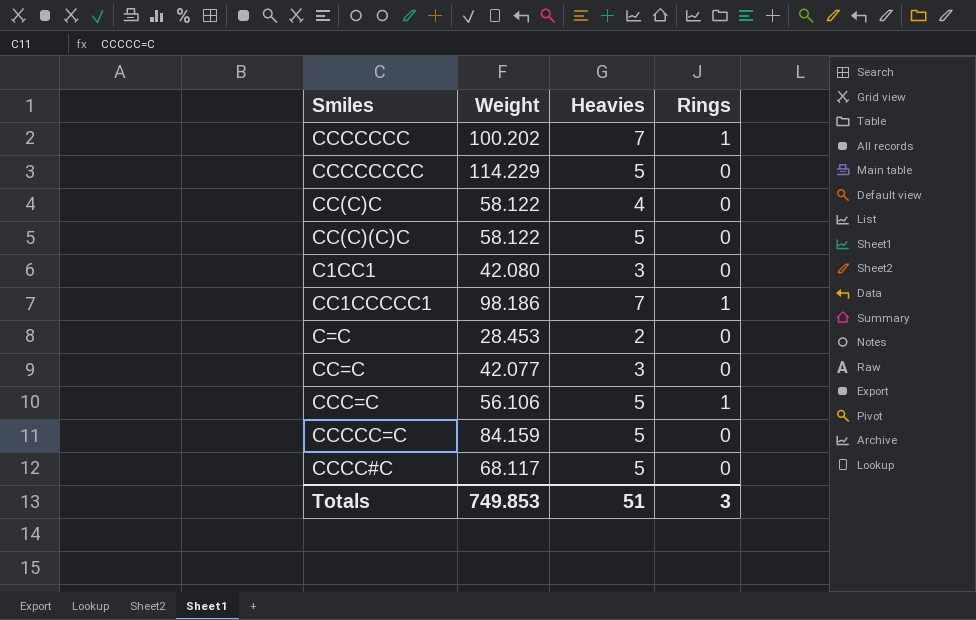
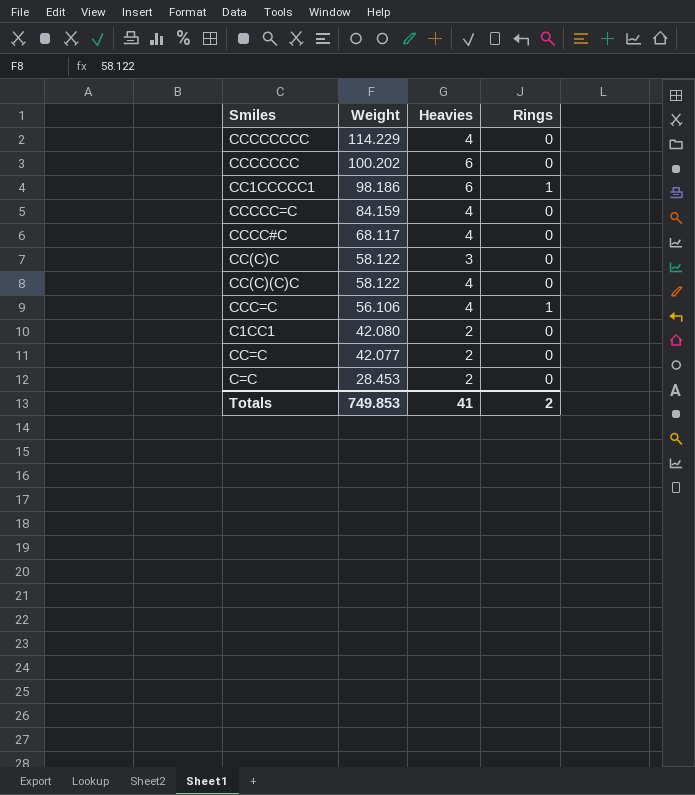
row order: none -> Weight descending
CCCCCCCC | Heavies: 5 -> 4
CCCCCCC | Heavies: 7 -> 6
CCCCCCC | Rings: 1 -> 0
CC1CCCCC1 | Heavies: 7 -> 6
CCCCC=C | Heavies: 5 -> 4
CCCC#C | Heavies: 5 -> 4
CC(C)C | Heavies: 4 -> 3
CC(C)(C)C | Heavies: 5 -> 4
CCC=C | Heavies: 5 -> 4
C1CC1 | Heavies: 3 -> 2
CC=C | Heavies: 3 -> 2
Totals | Heavies: 51 -> 41
Totals | Rings: 3 -> 2

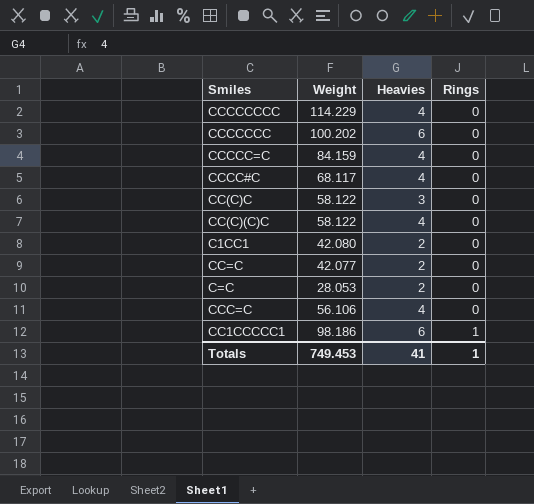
row order: Weight descending -> Rings ascending
C=C | Weight: 28.453 -> 28.053
CCC=C | Rings: 1 -> 0
Totals | Weight: 749.853 -> 749.453
Totals | Rings: 2 -> 1

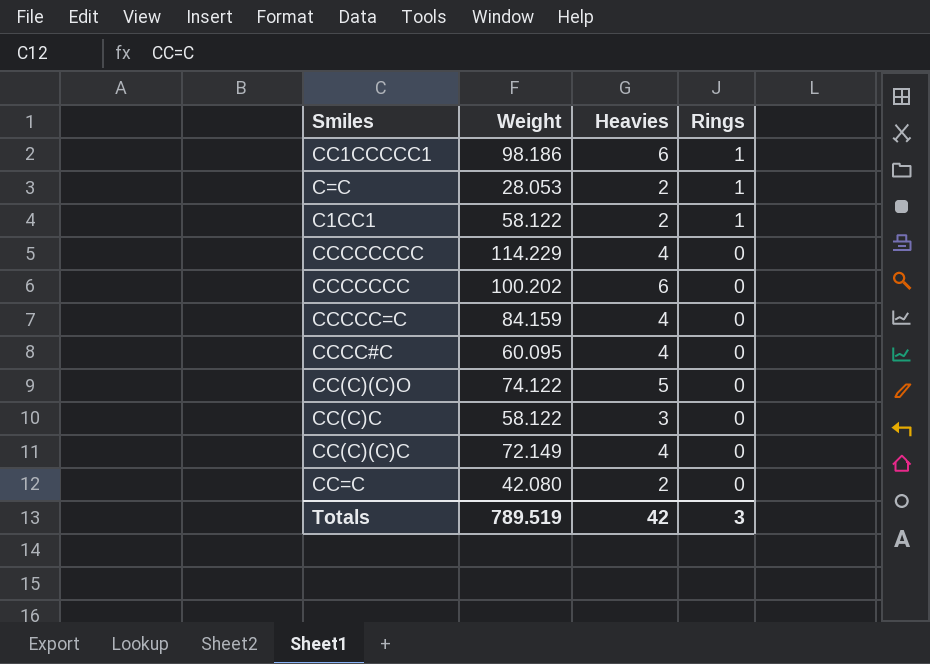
row order: Rings ascending -> Rings descending
row CCC=C: 56.106 | 4 | 0 -> none
C=C | Rings: 0 -> 1
C1CC1 | Weight: 42.080 -> 58.122
C1CC1 | Rings: 0 -> 1
CCCC#C | Weight: 68.117 -> 60.095
row CC(C)(C)O: none -> 74.122 | 5 | 0
CC(C)(C)C | Weight: 58.122 -> 72.149
CC=C | Weight: 42.077 -> 42.080
Totals | Weight: 749.453 -> 789.519
Totals | Heavies: 41 -> 42
Totals | Rings: 1 -> 3

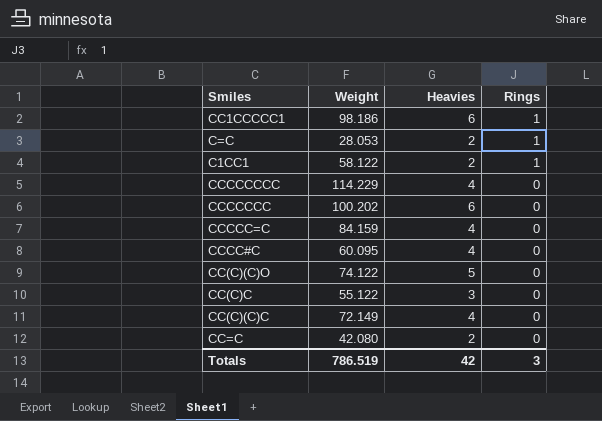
CC(C)C | Weight: 58.122 -> 55.122
Totals | Weight: 789.519 -> 786.519

